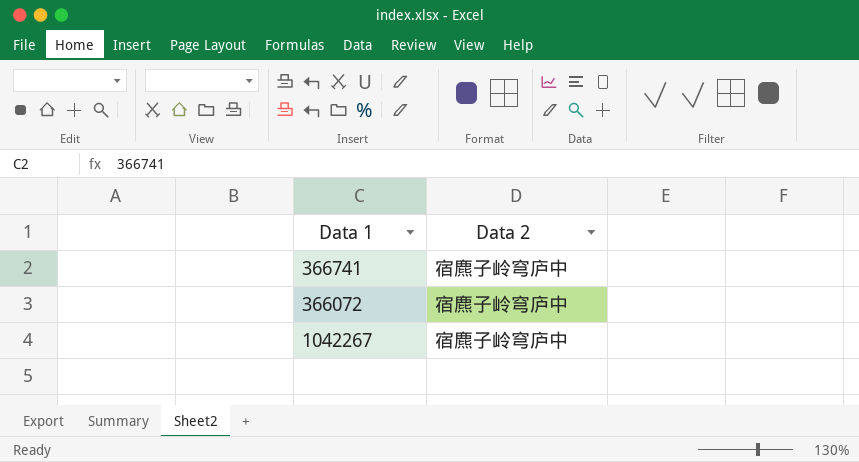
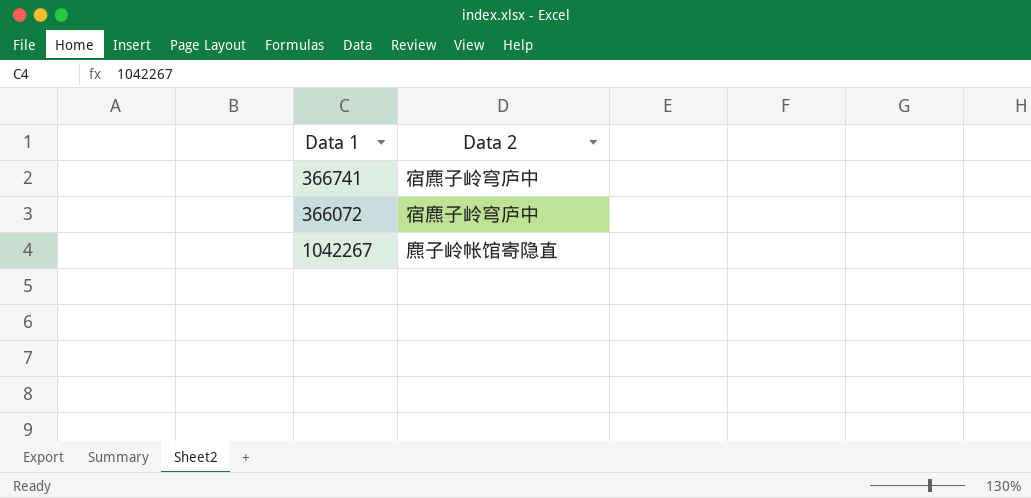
1042267 | Data 2: 宿麃子岭穹庐中 -> 麃子岭帐馆寄隐直

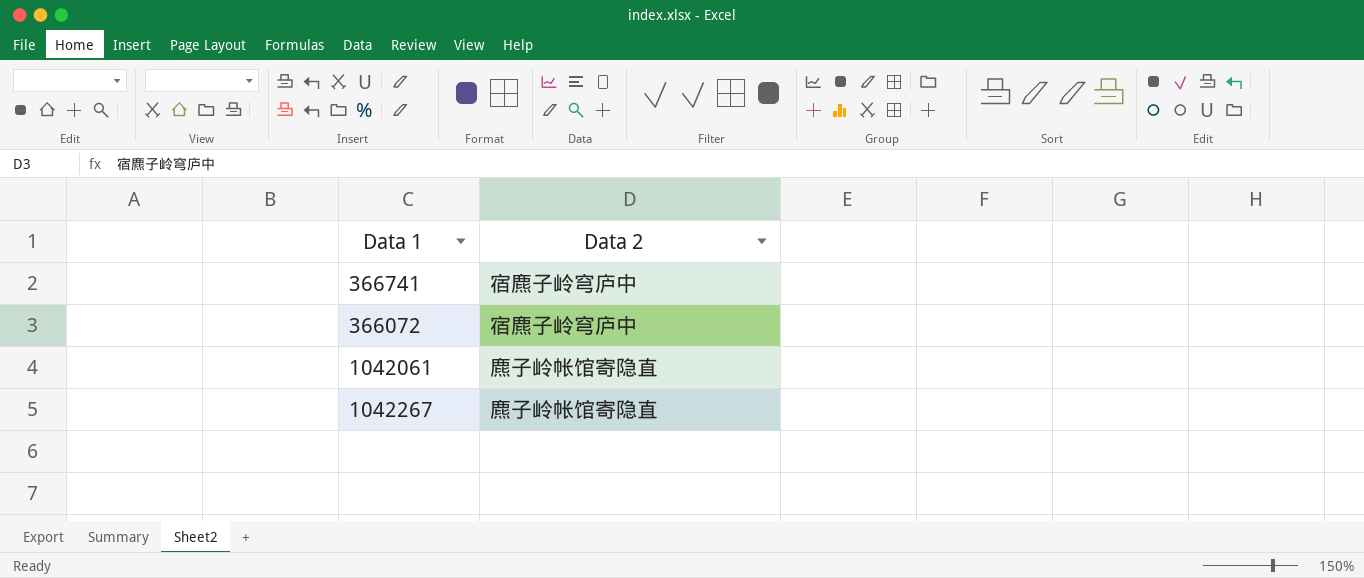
row 1042061: none -> 麃子岭帐馆寄隐直

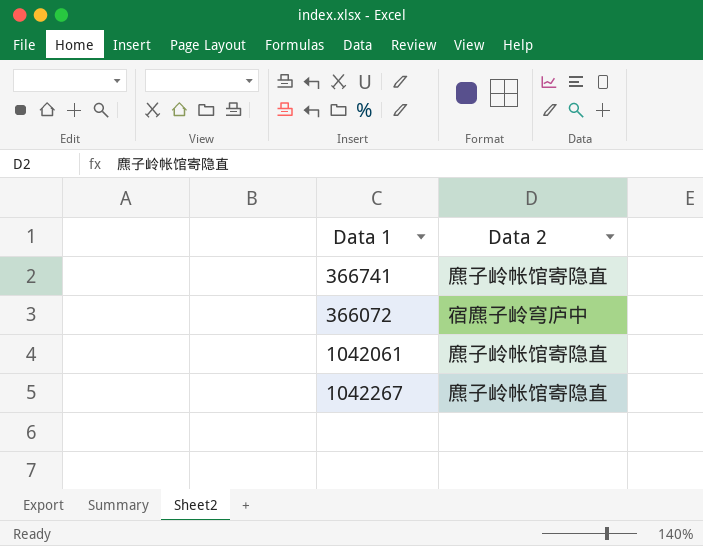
366741 | Data 2: 宿麃子岭穹庐中 -> 麃子岭帐馆寄隐直

